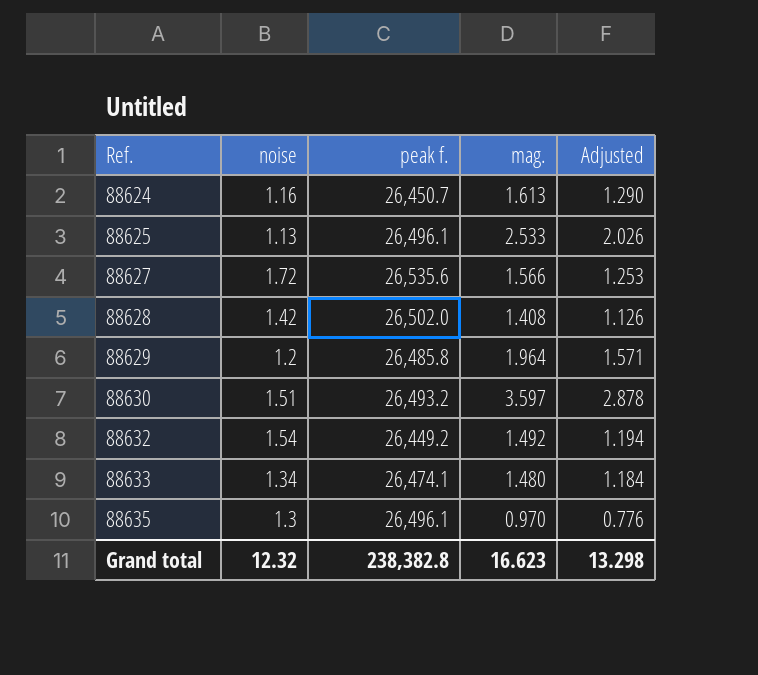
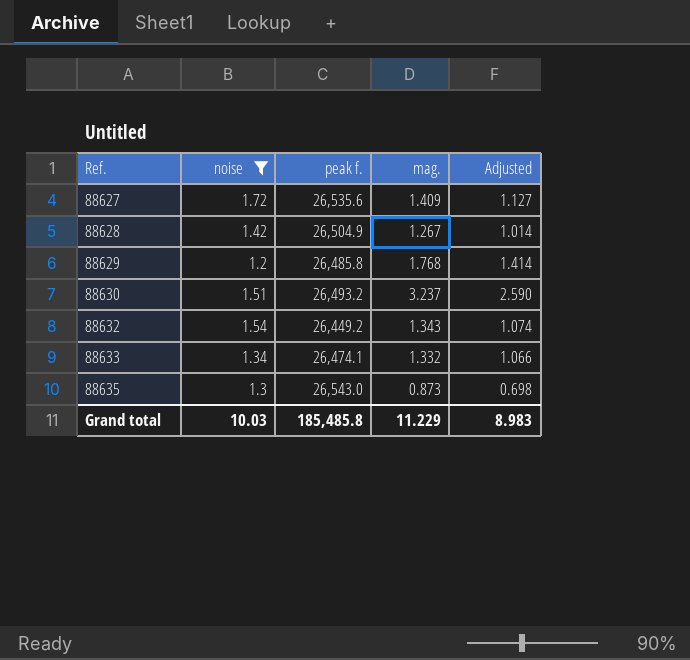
filter: none -> noise >= 1.2
88627 | mag.: 1.566 -> 1.409
88627 | Adjusted: 1.253 -> 1.127
88628 | peak f.: 26,502.0 -> 26,504.9
88628 | mag.: 1.408 -> 1.267
88628 | Adjusted: 1.126 -> 1.014
88629 | mag.: 1.964 -> 1.768
88629 | Adjusted: 1.571 -> 1.414
88630 | mag.: 3.597 -> 3.237
88630 | Adjusted: 2.878 -> 2.590
88632 | mag.: 1.492 -> 1.343
88632 | Adjusted: 1.194 -> 1.074
88633 | mag.: 1.480 -> 1.332
88633 | Adjusted: 1.184 -> 1.066
88635 | peak f.: 26,496.1 -> 26,543.0
88635 | mag.: 0.970 -> 0.873
88635 | Adjusted: 0.776 -> 0.698
Grand total | noise: 12.32 -> 10.03
Grand total | peak f.: 238,382.8 -> 185,485.8
Grand total | mag.: 16.623 -> 11.229
Grand total | Adjusted: 13.298 -> 8.983

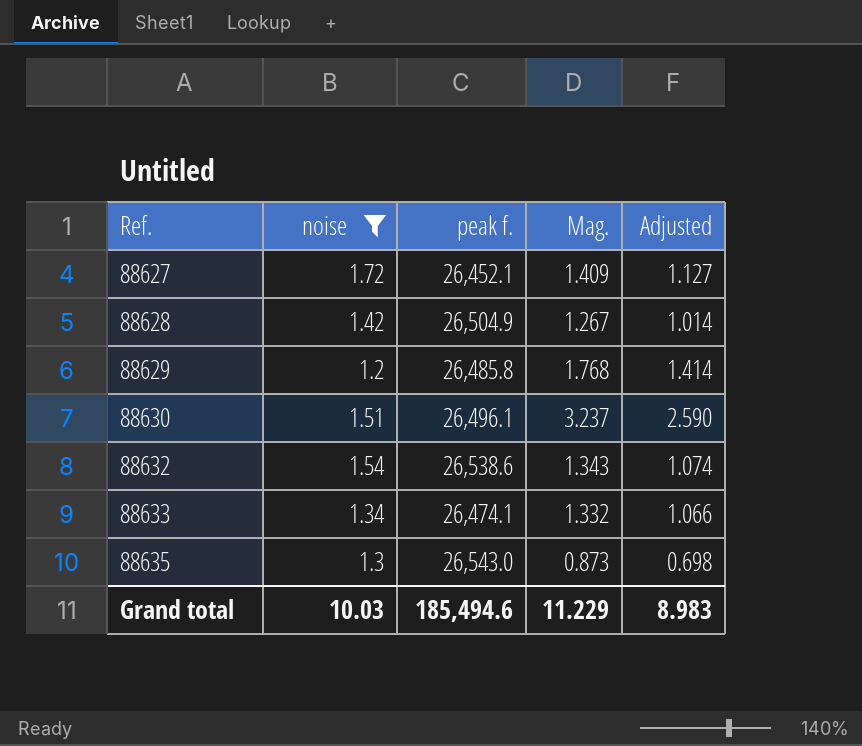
column name: mag. -> Mag.
88627 | peak f.: 26,535.6 -> 26,452.1
88630 | peak f.: 26,493.2 -> 26,496.1
88632 | peak f.: 26,449.2 -> 26,538.6
Grand total | peak f.: 185,485.8 -> 185,494.6

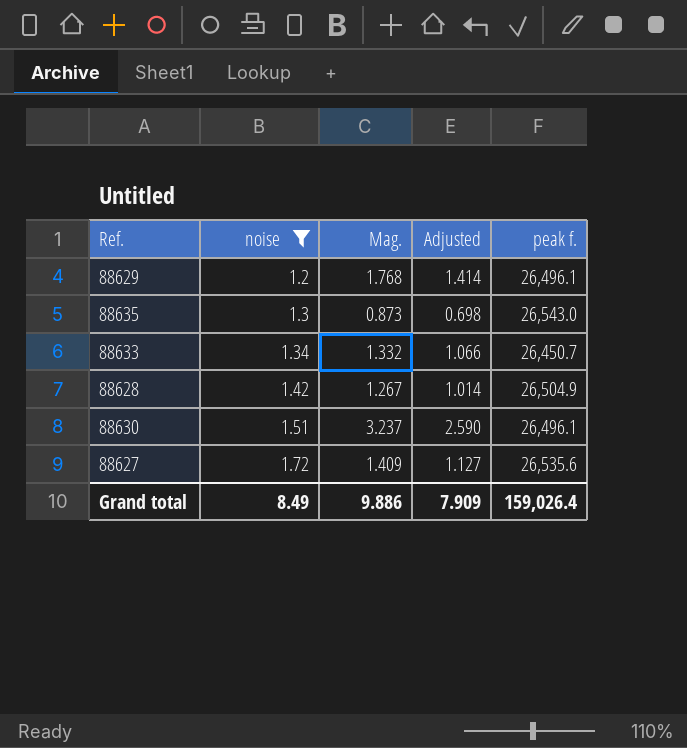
row order: Ref. ascending -> noise ascending
column peak f. | position: 3 -> 5
row 88632: 1.54 | 26,538.6 | 1.343 | 1.074 -> none
88629 | peak f.: 26,485.8 -> 26,496.1
88633 | peak f.: 26,474.1 -> 26,450.7
88627 | peak f.: 26,452.1 -> 26,535.6
Grand total | noise: 10.03 -> 8.49
Grand total | Mag.: 11.229 -> 9.886
Grand total | Adjusted: 8.983 -> 7.909
Grand total | peak f.: 185,494.6 -> 159,026.4

